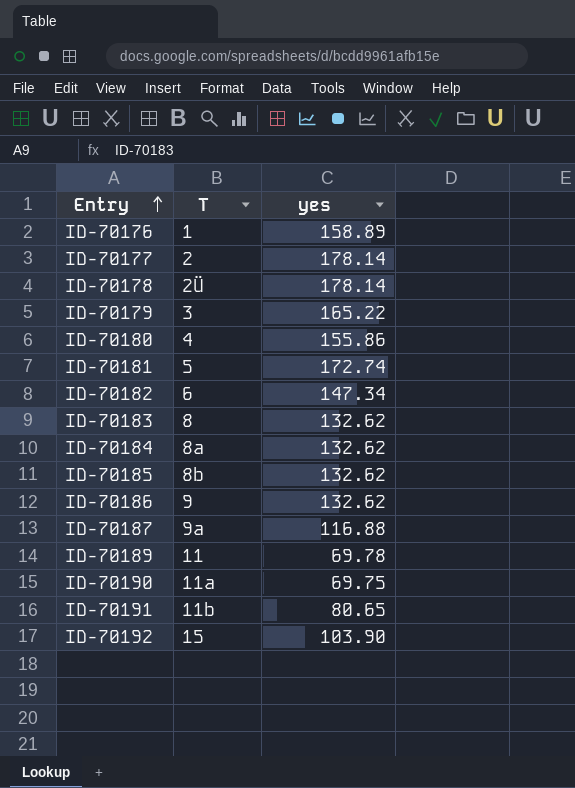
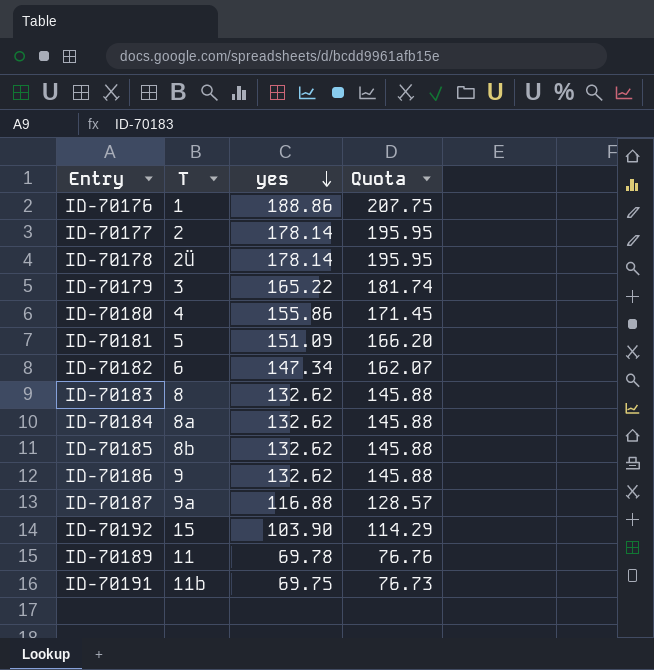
row order: Entry ascending -> yes descending
column Quota | formula: none -> [yes] * 1.1
row ID-70190: 11a | 69.75 -> none
ID-70176 | yes: 158.89 -> 188.86
ID-70181 | yes: 172.74 -> 151.09
ID-70191 | yes: 80.65 -> 69.75

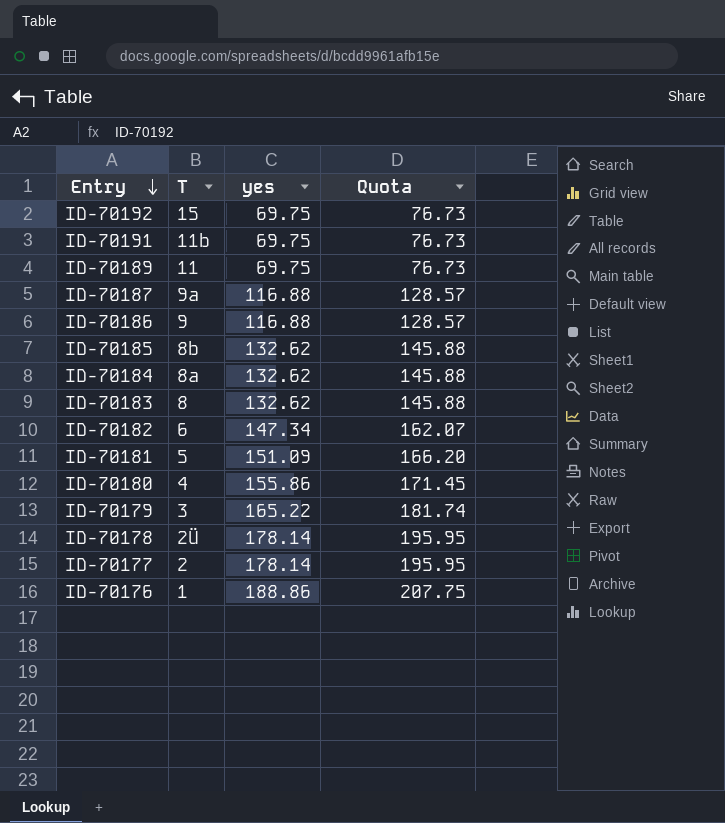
row order: yes descending -> Entry descending
ID-70192 | yes: 103.90 -> 69.75
ID-70192 | Quota: 114.29 -> 76.73
ID-70189 | yes: 69.78 -> 69.75
ID-70189 | Quota: 76.76 -> 76.73
ID-70186 | yes: 132.62 -> 116.88
ID-70186 | Quota: 145.88 -> 128.57

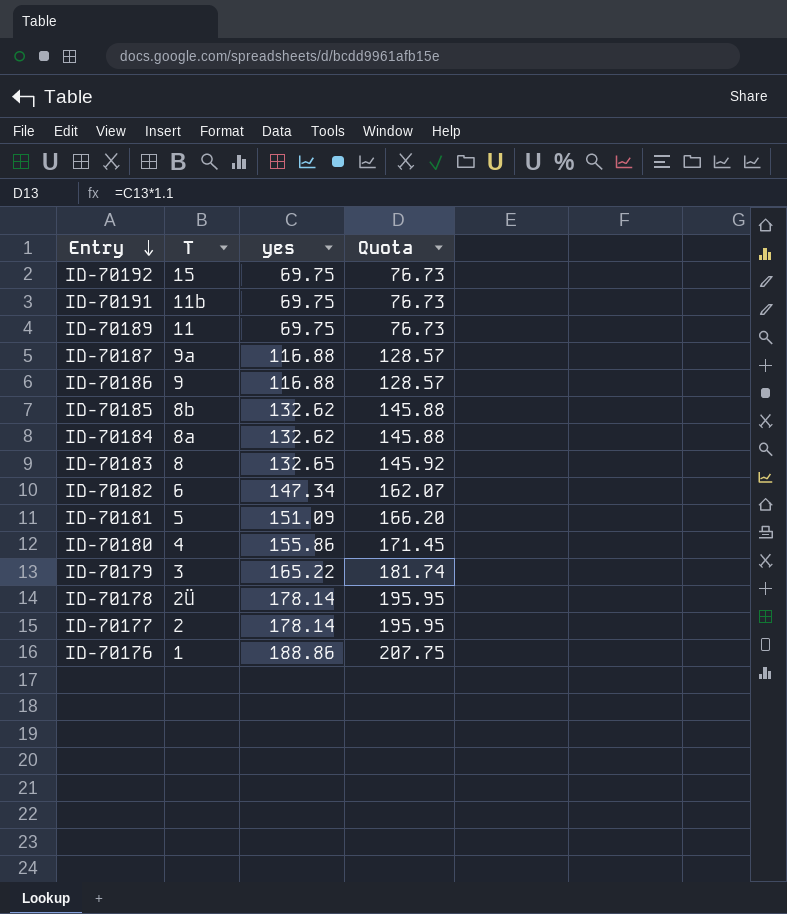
ID-70183 | yes: 132.62 -> 132.65
ID-70183 | Quota: 145.88 -> 145.92

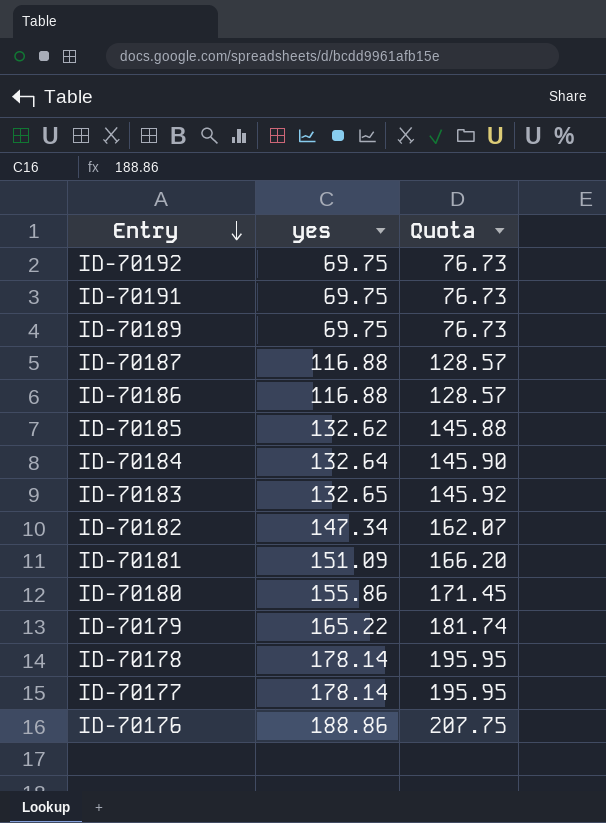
column T | position: 2 -> none
ID-70184 | yes: 132.62 -> 132.64
ID-70184 | Quota: 145.88 -> 145.90

